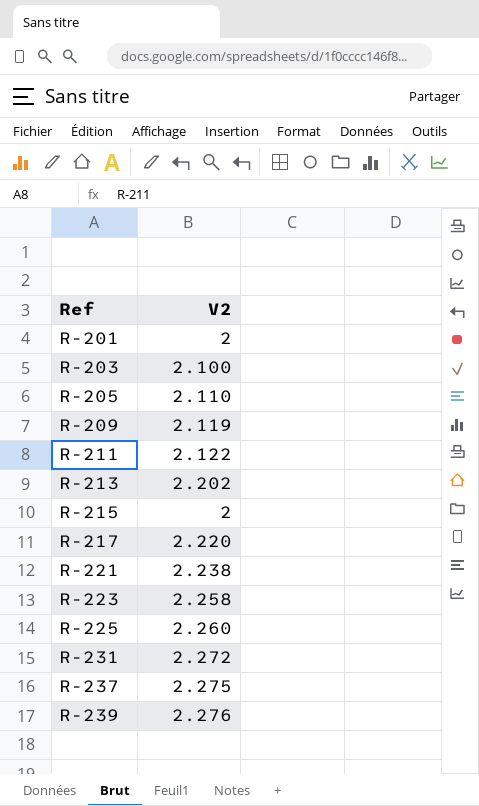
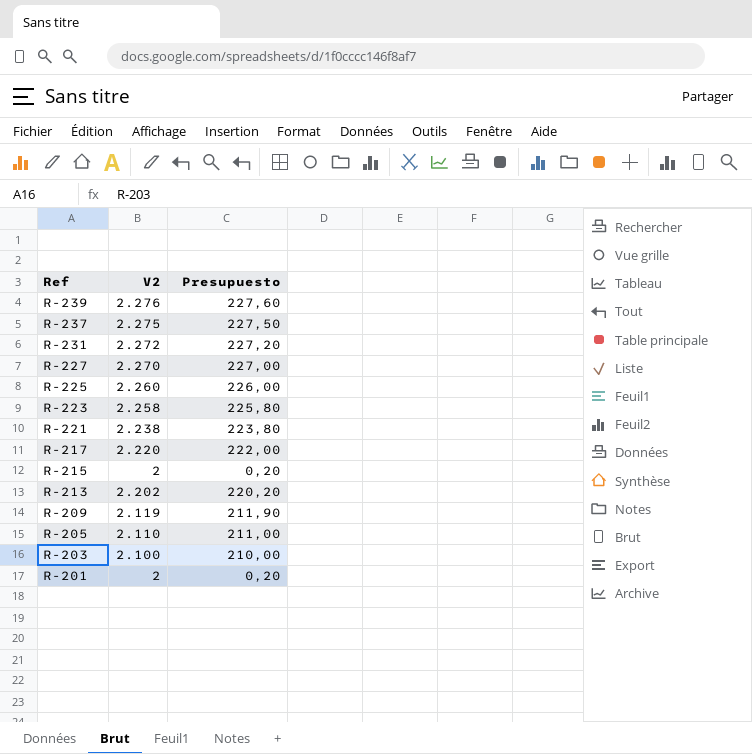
row order: Ref ascending -> Ref descending
column Presupuesto | formula: none -> [V2] * 0,1
row R-211: 2.122 -> none
row R-227: none -> 2.270 | 227,00

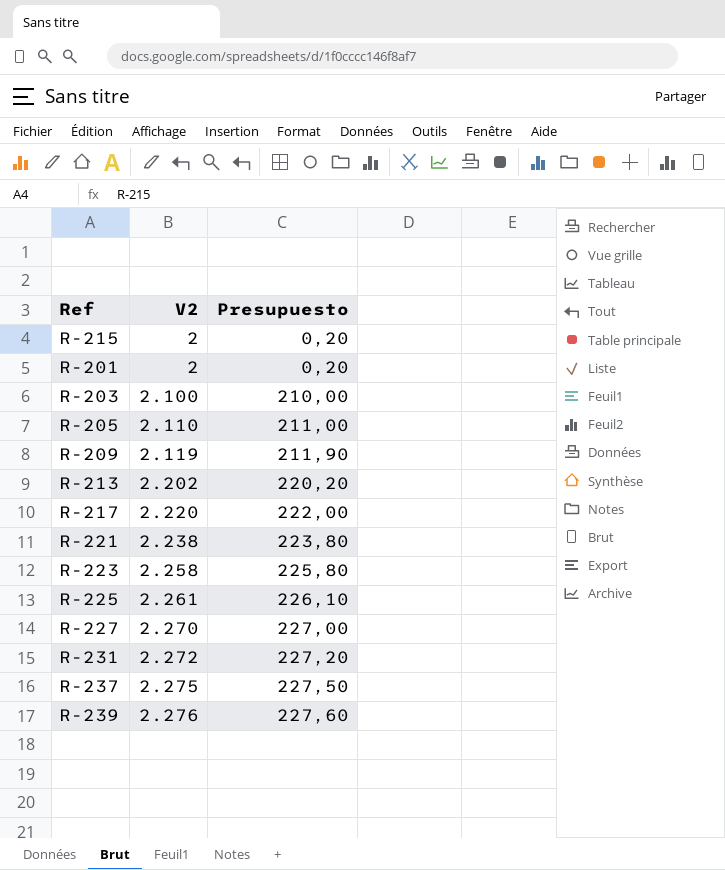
row order: Ref descending -> V2 ascending
R-225 | V2: 2.260 -> 2.261
R-225 | Presupuesto: 226,00 -> 226,10

